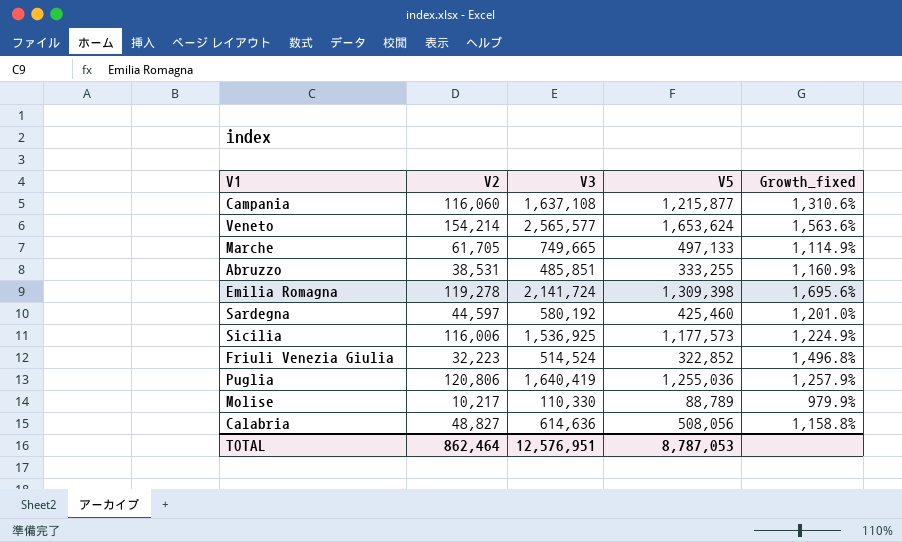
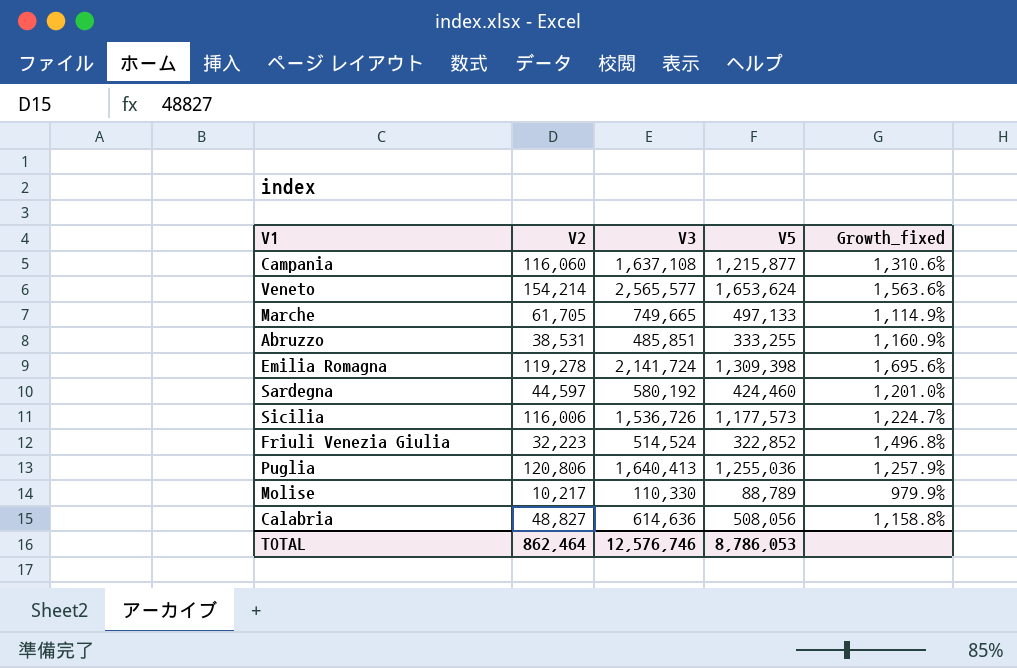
Sardegna | V5: 425,460 -> 424,460
Sicilia | V3: 1,536,925 -> 1,536,726
Sicilia | Growth_fixed: 1,224.9% -> 1,224.7%
Puglia | V3: 1,640,419 -> 1,640,413
TOTAL | V3: 12,576,951 -> 12,576,746
TOTAL | V5: 8,787,053 -> 8,786,053

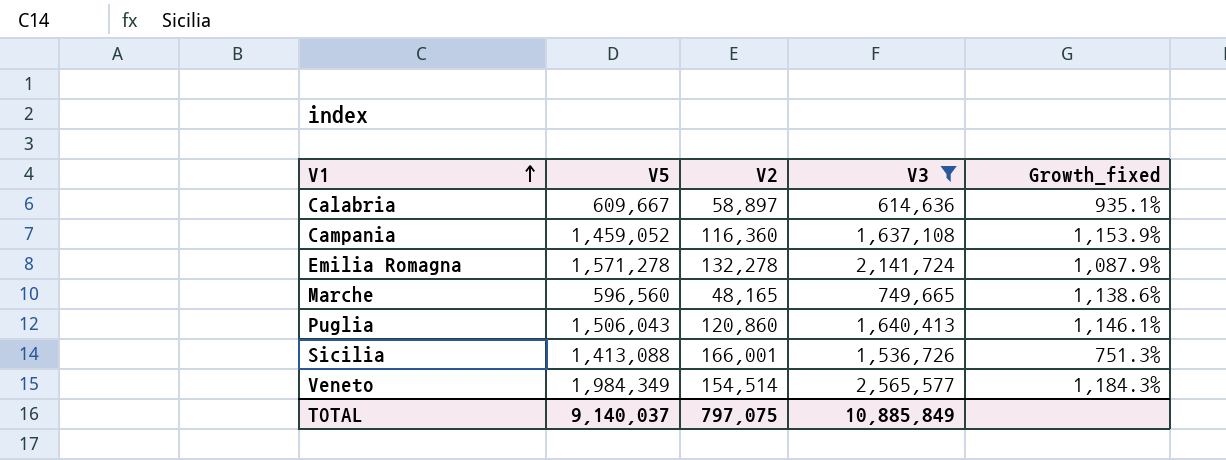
filter: none -> V3 >= 614,636
row order: none -> V1 ascending
column V5 | position: 4 -> 2
column Growth_fixed | formula: ([V3] - [V2]) / [V2] -> ([V5] - [V2]) / [V2]
Calabria | V5: 508,056 -> 609,667
Calabria | V2: 48,827 -> 58,897
Campania | V5: 1,215,877 -> 1,459,052
Campania | V2: 116,060 -> 116,360
Emilia Romagna | V5: 1,309,398 -> 1,571,278
Emilia Romagna | V2: 119,278 -> 132,278
Marche | V5: 497,133 -> 596,560
Marche | V2: 61,705 -> 48,165
Puglia | V5: 1,255,036 -> 1,506,043
Puglia | V2: 120,806 -> 120,860
Sicilia | V5: 1,177,573 -> 1,413,088
Sicilia | V2: 116,006 -> 166,001
Veneto | V5: 1,653,624 -> 1,984,349
Veneto | V2: 154,214 -> 154,514
TOTAL | V5: 8,786,053 -> 9,140,037
TOTAL | V2: 862,464 -> 797,075
TOTAL | V3: 12,576,746 -> 10,885,849

